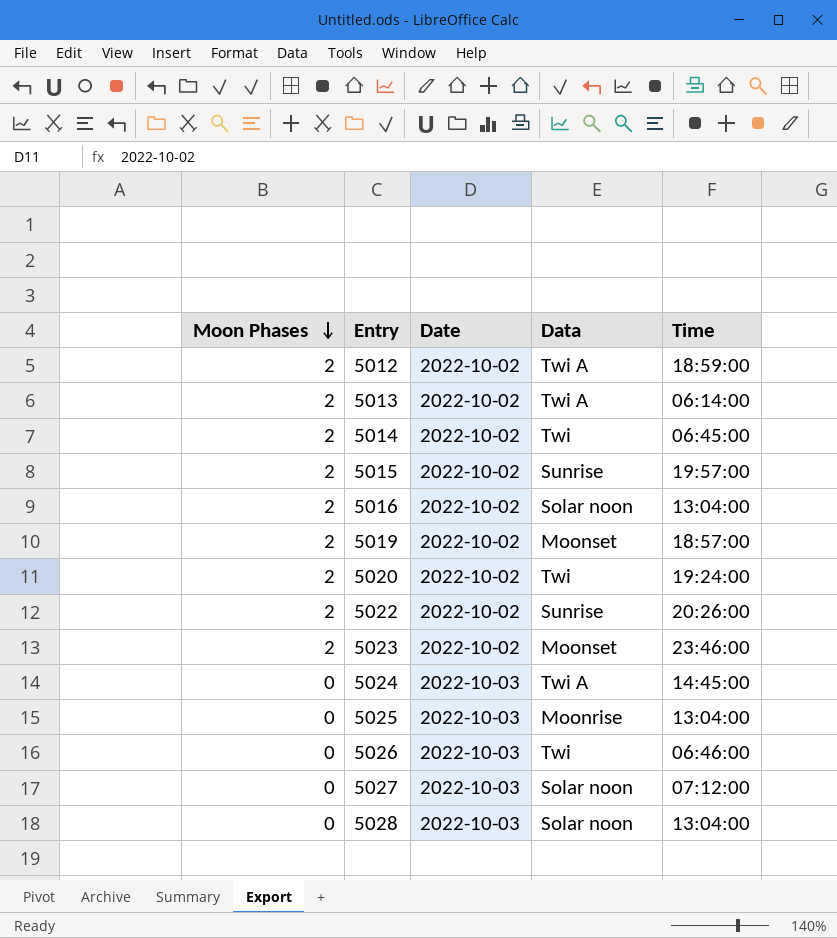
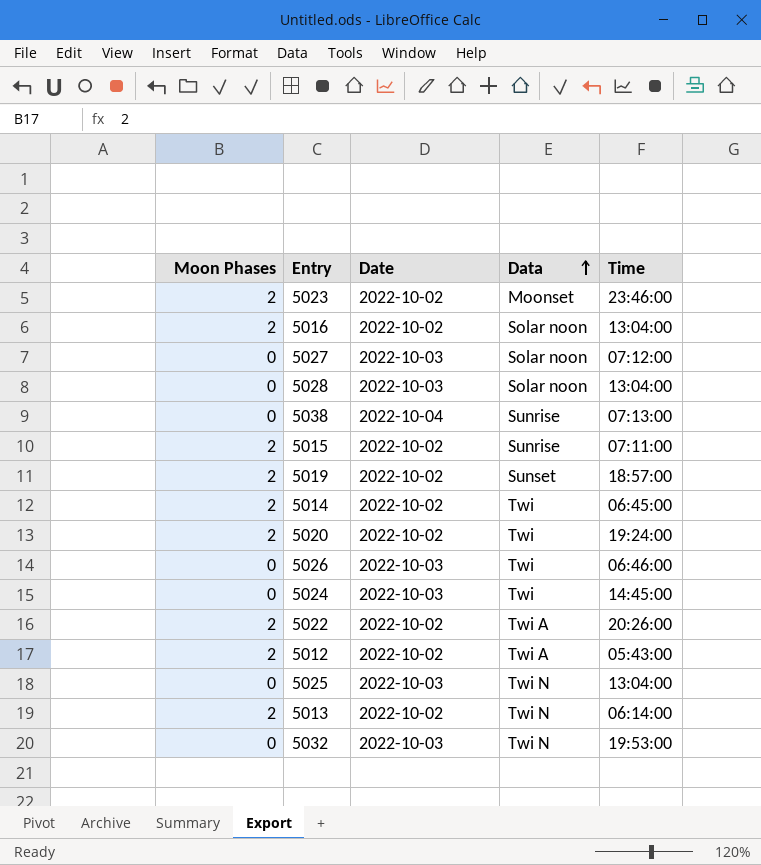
row order: Moon Phases descending -> Data ascending
row 5038: none -> 0 | 2022-10-04 | Sunrise | 07:13:00
5015 | Time: 19:57:00 -> 07:11:00
5019 | Data: Moonset -> Sunset
5024 | Data: Twi A -> Twi
5022 | Data: Sunrise -> Twi A
5012 | Time: 18:59:00 -> 05:43:00
5025 | Data: Moonrise -> Twi N
5013 | Data: Twi A -> Twi N
row 5032: none -> 0 | 2022-10-03 | Twi N | 19:53:00

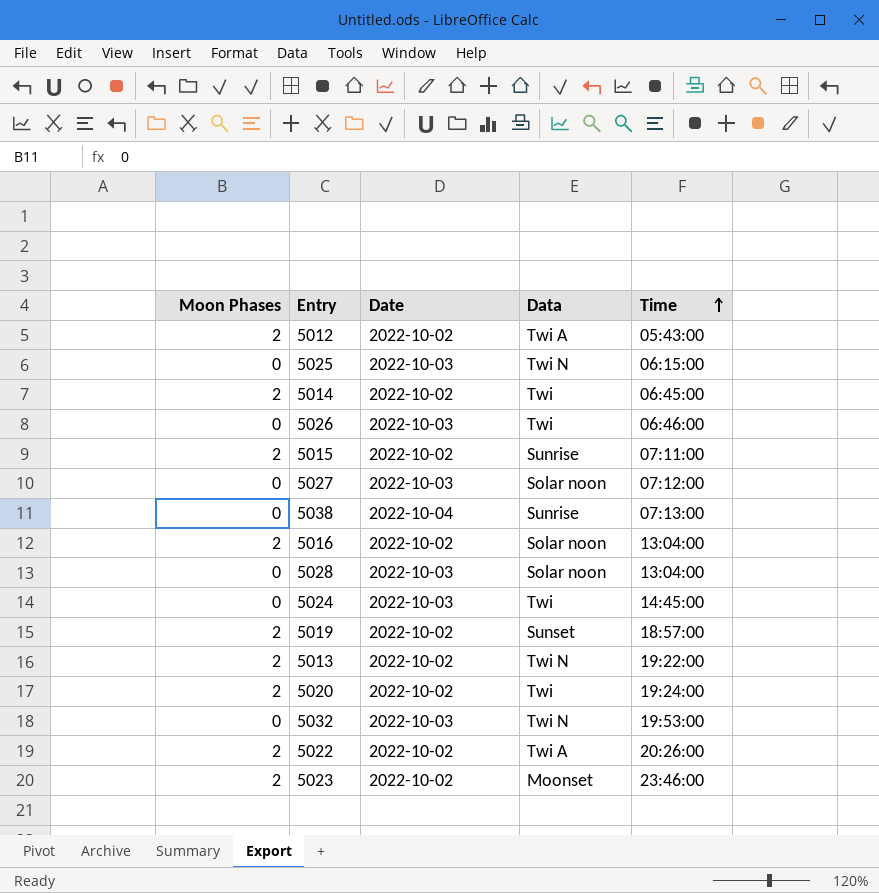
row order: Data ascending -> Time ascending
5025 | Time: 13:04:00 -> 06:15:00
5013 | Time: 06:14:00 -> 19:22:00

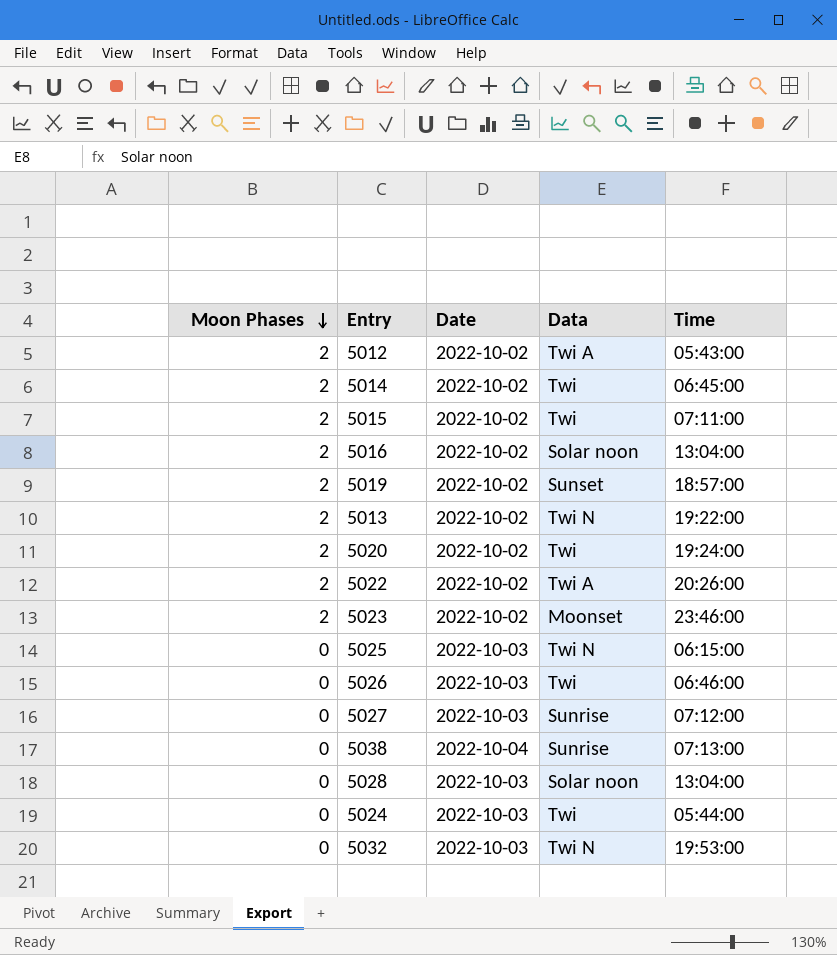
row order: Time ascending -> Moon Phases descending
5015 | Data: Sunrise -> Twi
5027 | Data: Solar noon -> Sunrise
5024 | Time: 14:45:00 -> 05:44:00

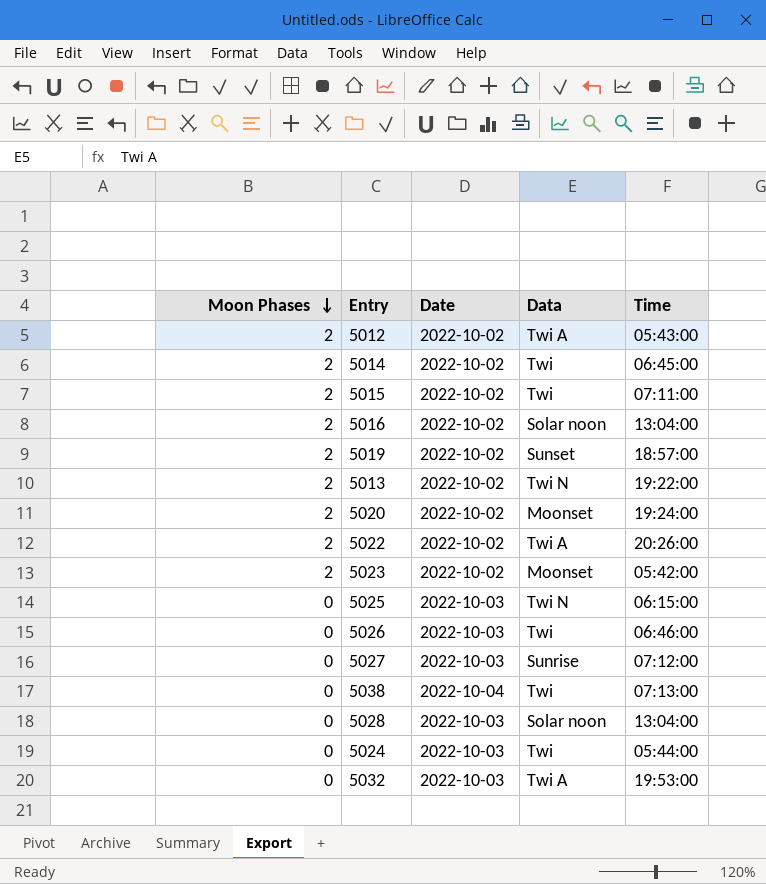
5020 | Data: Twi -> Moonset
5023 | Time: 23:46:00 -> 05:42:00
5038 | Data: Sunrise -> Twi
5032 | Data: Twi N -> Twi A

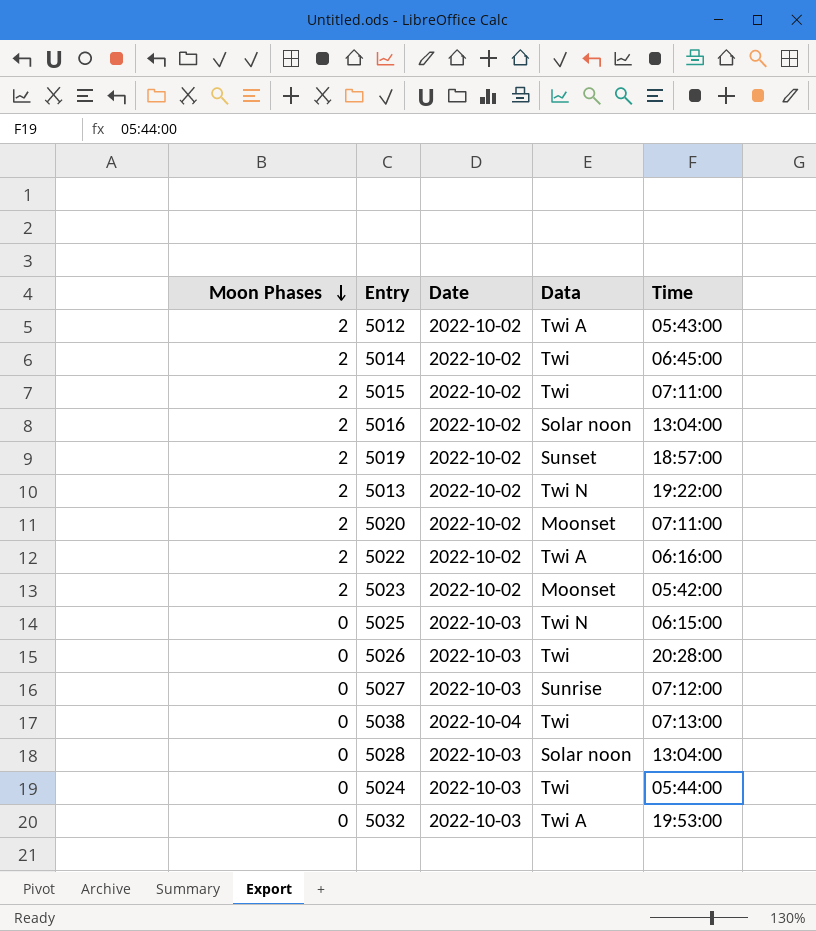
5020 | Time: 19:24:00 -> 07:11:00
5022 | Time: 20:26:00 -> 06:16:00
5026 | Time: 06:46:00 -> 20:28:00

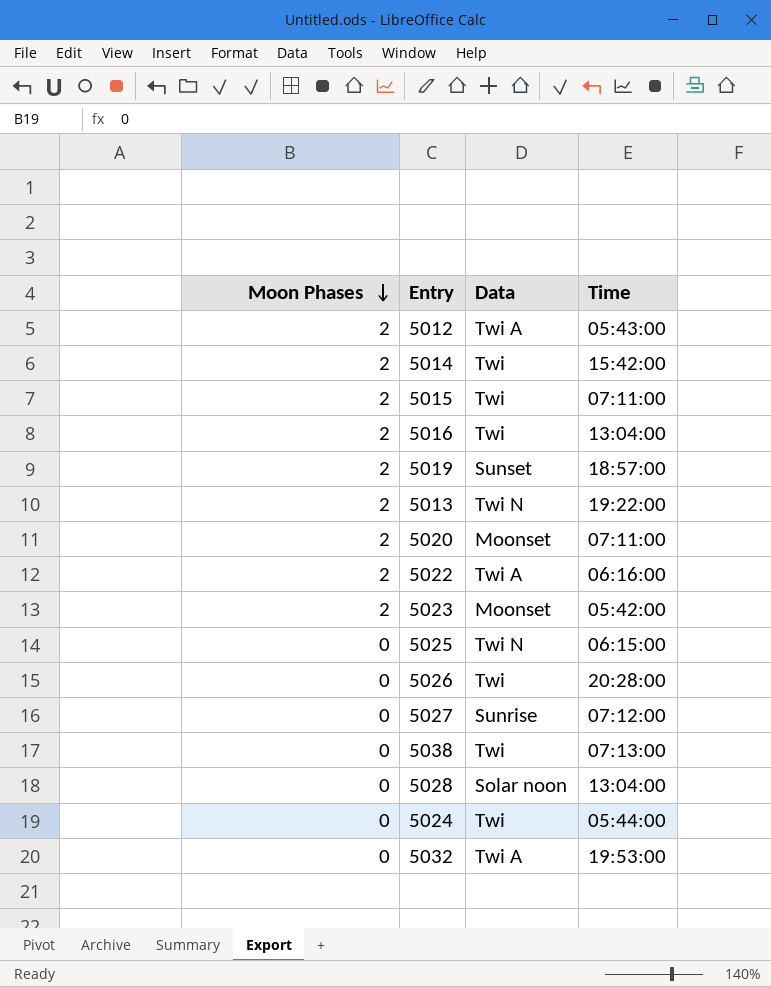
column Date | position: 3 -> none
5014 | Time: 06:45:00 -> 15:42:00
5016 | Data: Solar noon -> Twi

